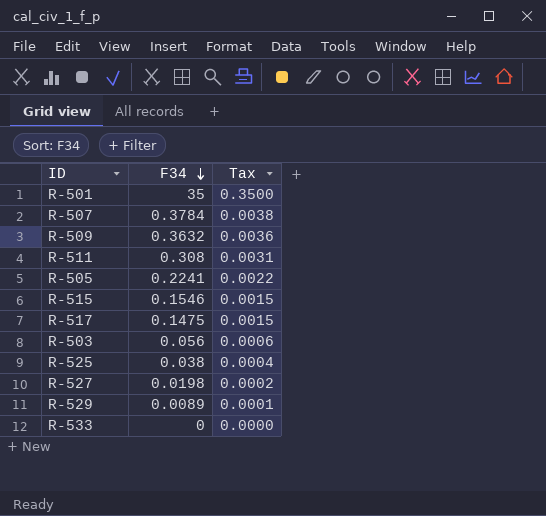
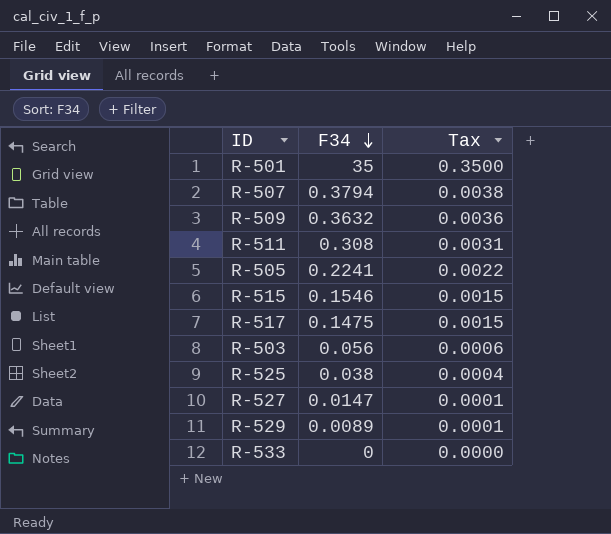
R-507 | F34: 0.3784 -> 0.3794
R-527 | F34: 0.0198 -> 0.0147
R-527 | Tax: 0.0002 -> 0.0001

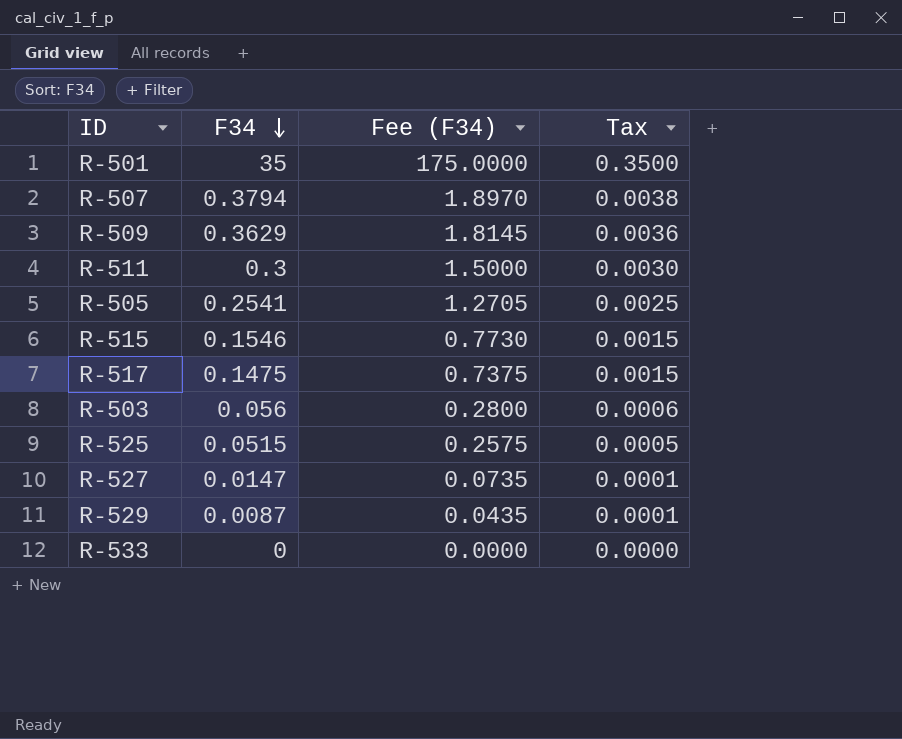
column Fee (F34) | formula: none -> [F34] * 5
R-509 | F34: 0.3632 -> 0.3629
R-511 | F34: 0.308 -> 0.3
R-511 | Tax: 0.0031 -> 0.0030
R-505 | F34: 0.2241 -> 0.2541
R-505 | Tax: 0.0022 -> 0.0025
R-525 | F34: 0.038 -> 0.0515
R-525 | Tax: 0.0004 -> 0.0005
R-529 | F34: 0.0089 -> 0.0087

